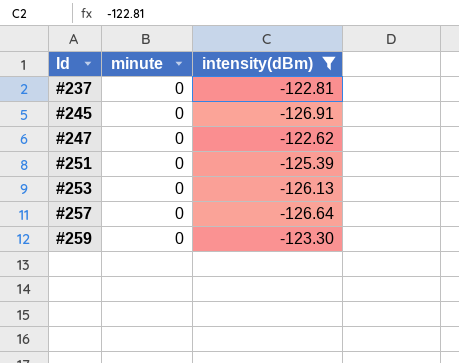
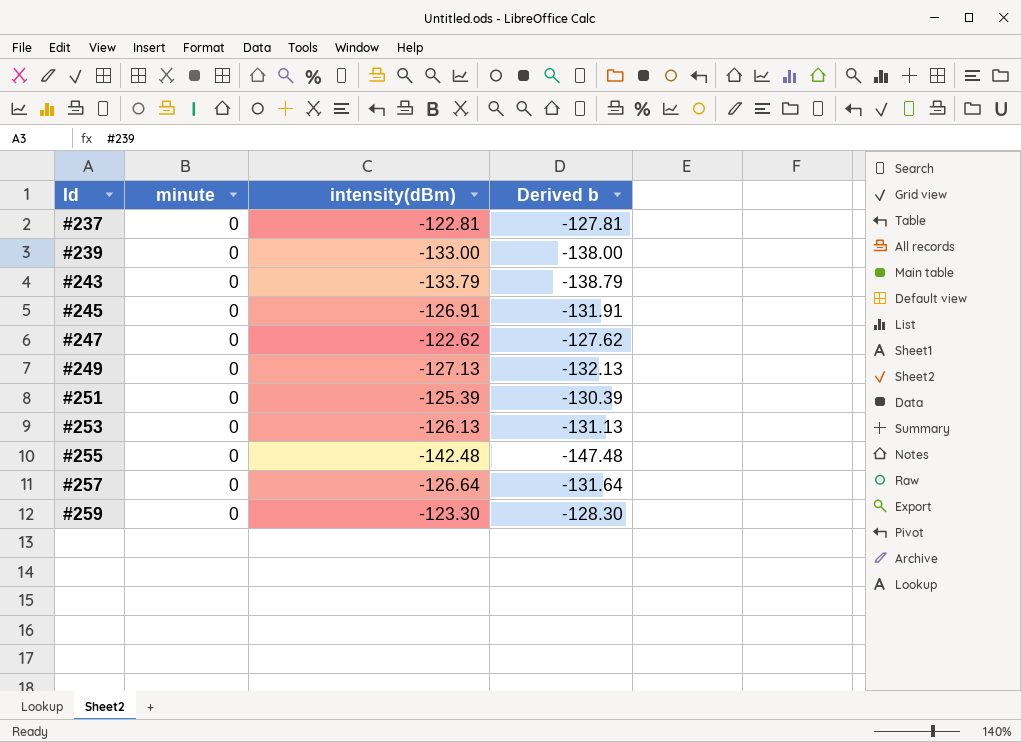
filter: intensity(dBm) >= -126.91 -> none
column Derived b | formula: none -> [intensity(dBm)] - 5

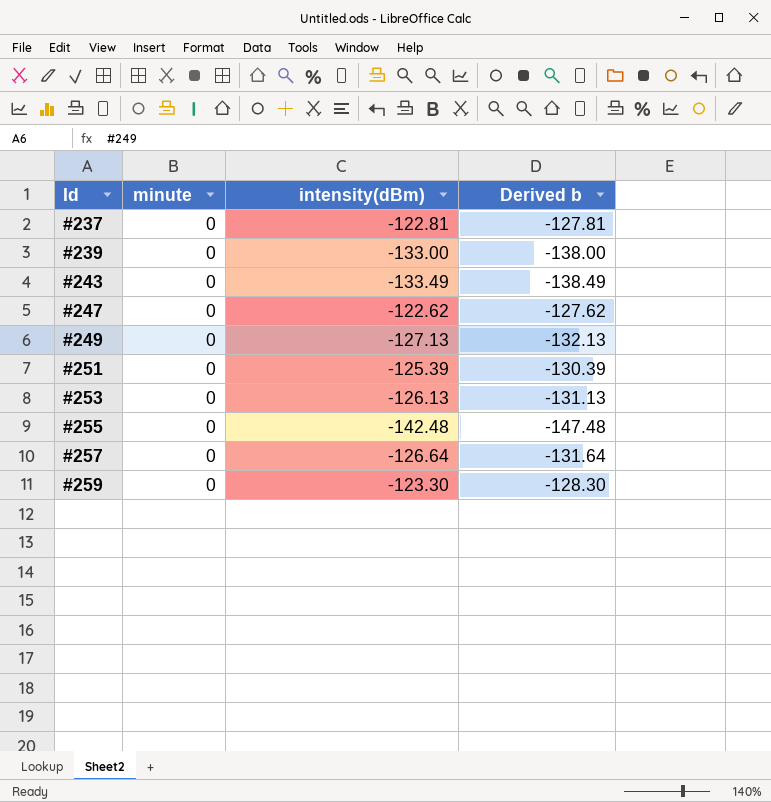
row #245: 0 | -126.91 | -131.91 -> none
#243 | intensity(dBm): -133.79 -> -133.49
#243 | Derived b: -138.79 -> -138.49

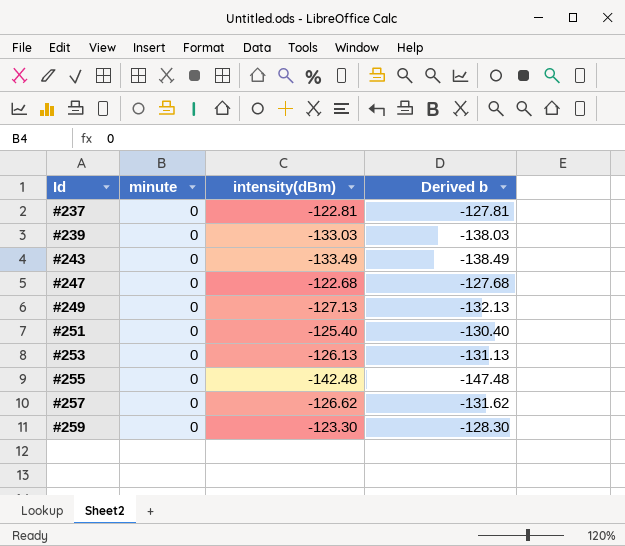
#239 | intensity(dBm): -133.00 -> -133.03
#239 | Derived b: -138.00 -> -138.03
#247 | intensity(dBm): -122.62 -> -122.68
#247 | Derived b: -127.62 -> -127.68
#251 | intensity(dBm): -125.39 -> -125.40
#251 | Derived b: -130.39 -> -130.40
#257 | intensity(dBm): -126.64 -> -126.62
#257 | Derived b: -131.64 -> -131.62

